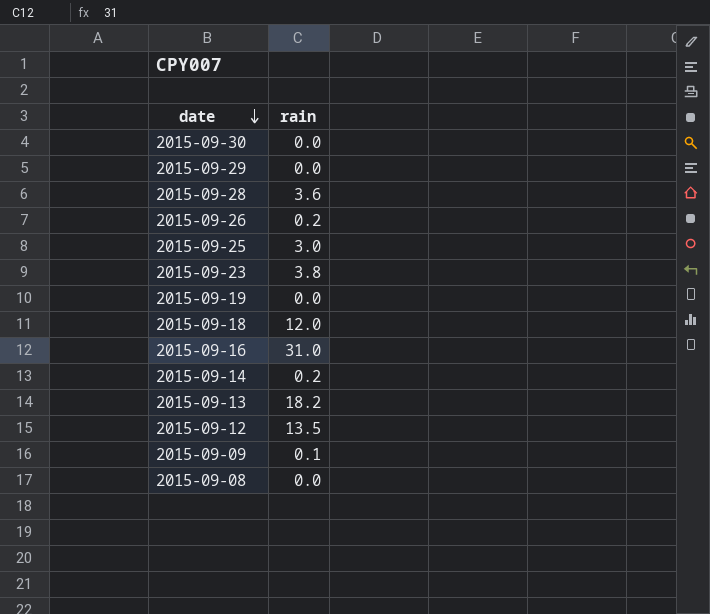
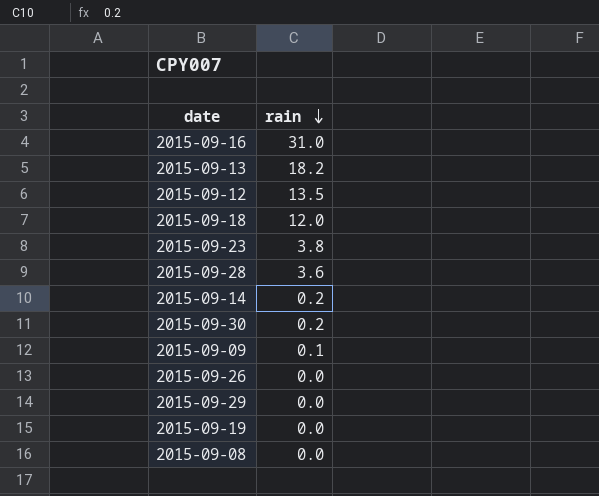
row order: date descending -> rain descending
row 2015-09-25: 3.0 -> none
2015-09-30 | rain: 0.0 -> 0.2
2015-09-26 | rain: 0.2 -> 0.0

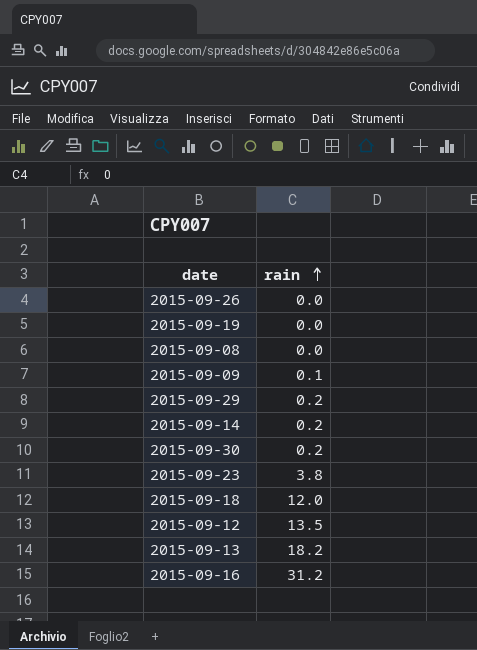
row order: rain descending -> rain ascending
row 2015-09-28: 3.6 -> none
2015-09-29 | rain: 0.0 -> 0.2
2015-09-16 | rain: 31.0 -> 31.2

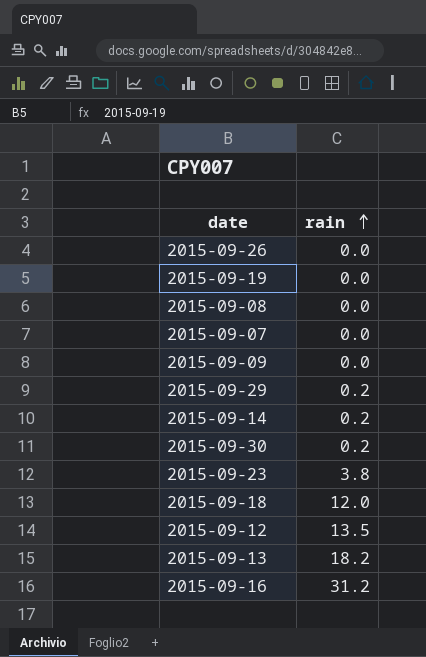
row 2015-09-07: none -> 0.0
2015-09-09 | rain: 0.1 -> 0.0

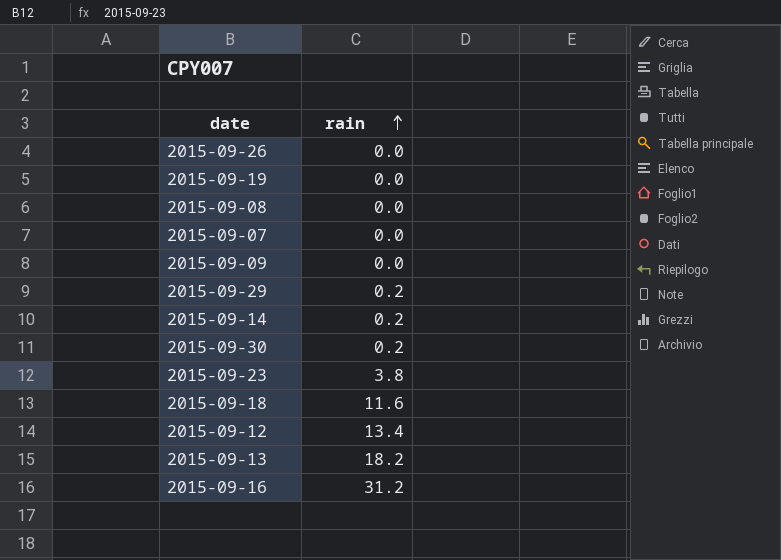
2015-09-18 | rain: 12.0 -> 11.6
2015-09-12 | rain: 13.5 -> 13.4

